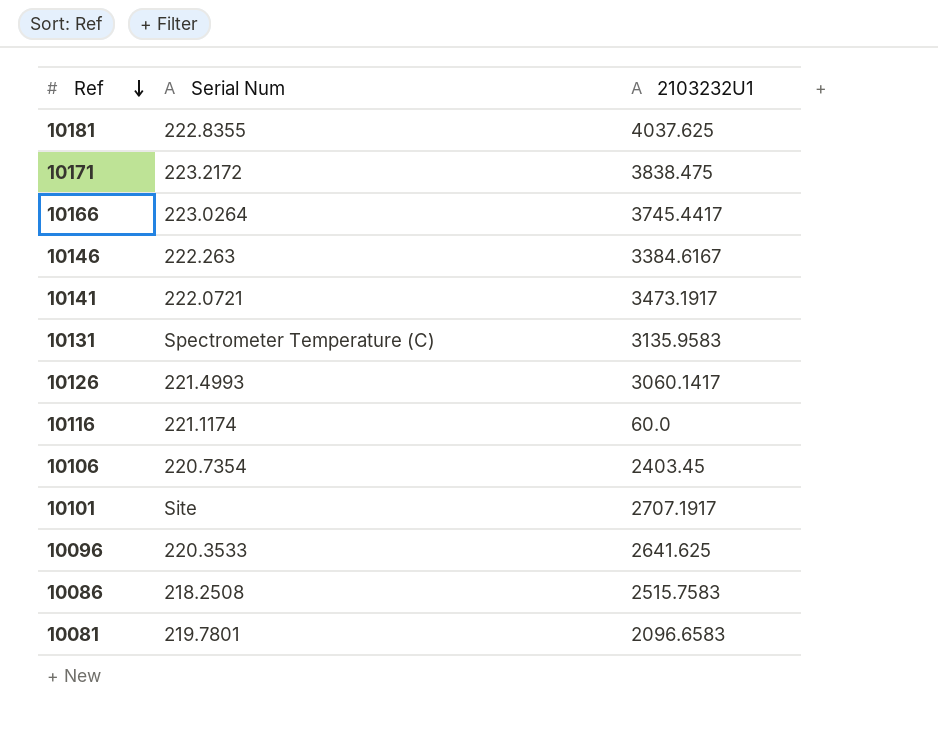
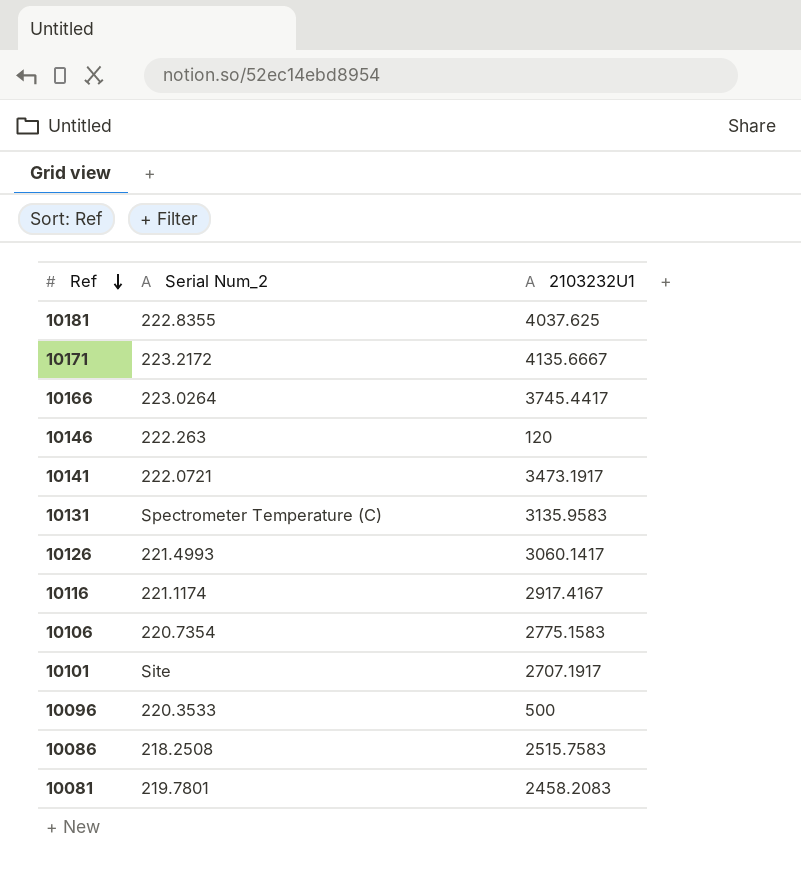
column name: Serial Num -> Serial Num_2
10171 | 2103232U1: 3838.475 -> 4135.6667
10146 | 2103232U1: 3384.6167 -> 120
10116 | 2103232U1: 60.0 -> 2917.4167
10106 | 2103232U1: 2403.45 -> 2775.1583
10096 | 2103232U1: 2641.625 -> 500
10081 | 2103232U1: 2096.6583 -> 2458.2083

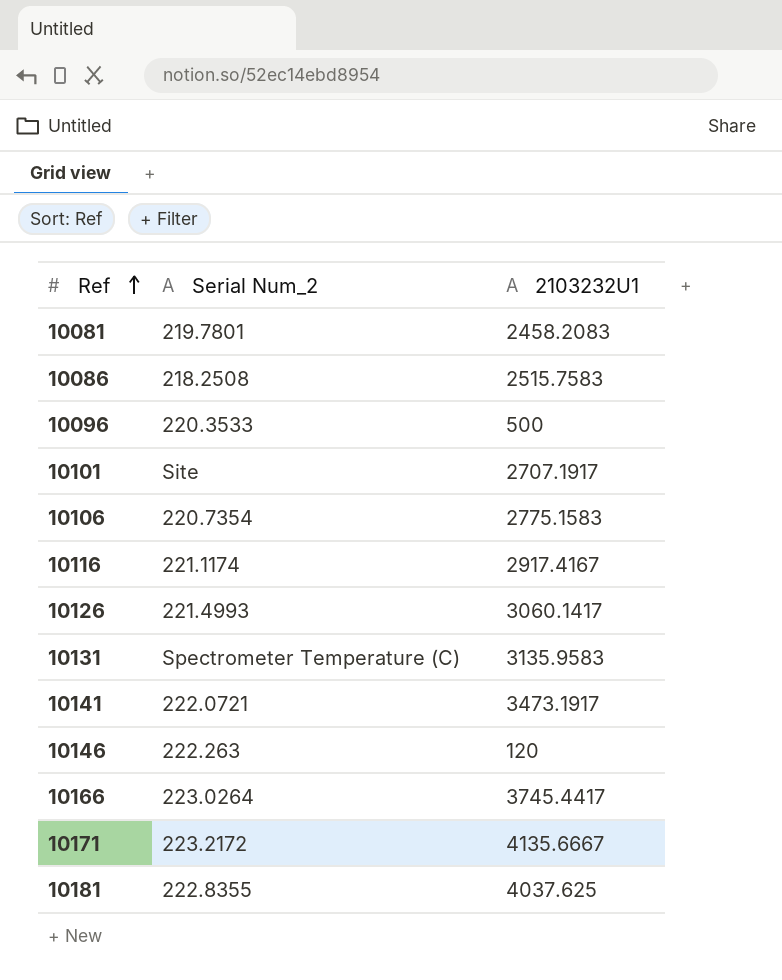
row order: Ref descending -> Ref ascending

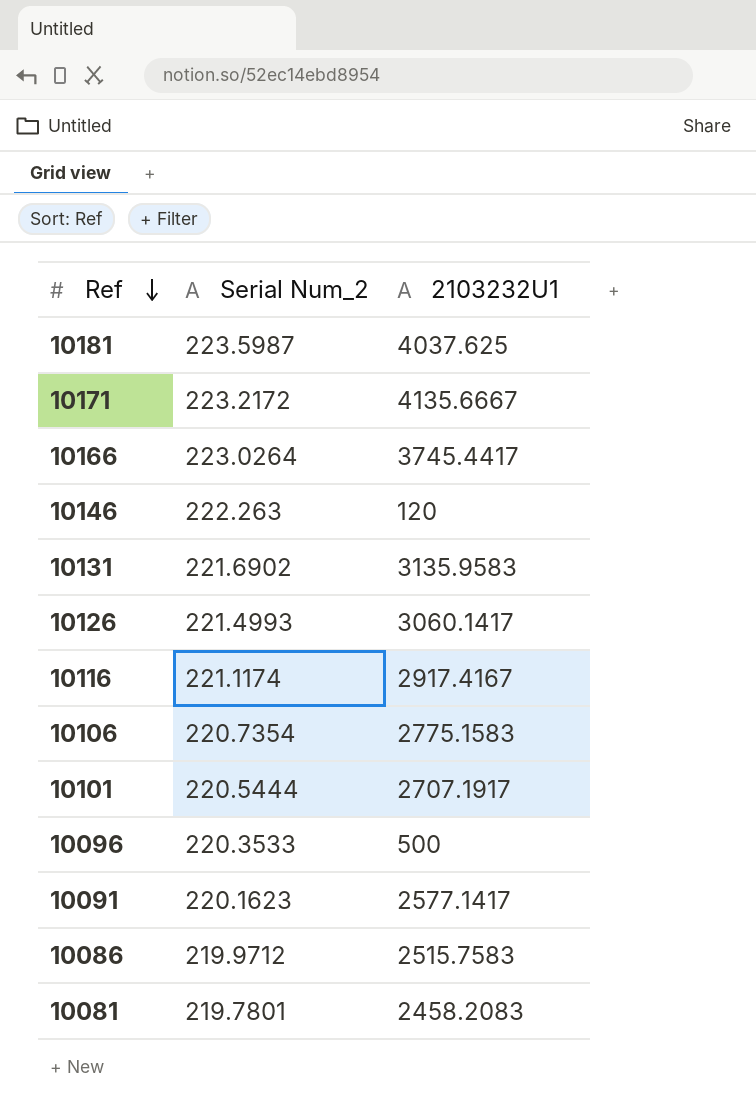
row order: Ref ascending -> Ref descending
row 10141: 222.0721 | 3473.1917 -> none
10181 | Serial Num_2: 222.8355 -> 223.5987
10131 | Serial Num_2: Spectrometer Temperature (C) -> 221.6902
10101 | Serial Num_2: Site -> 220.5444
row 10091: none -> 220.1623 | 2577.1417
10086 | Serial Num_2: 218.2508 -> 219.9712

